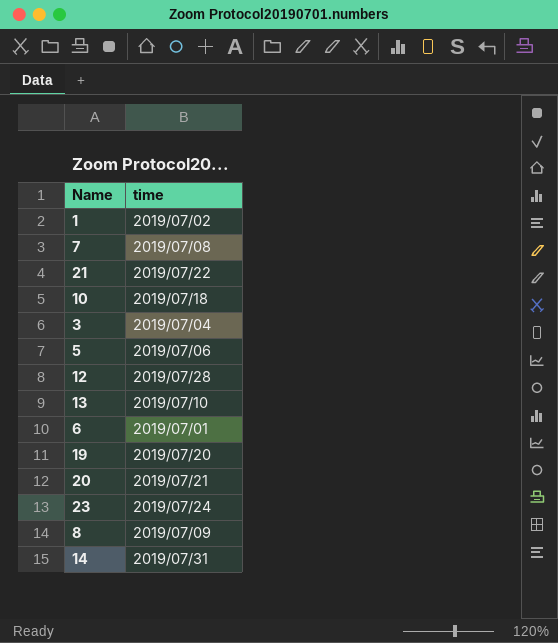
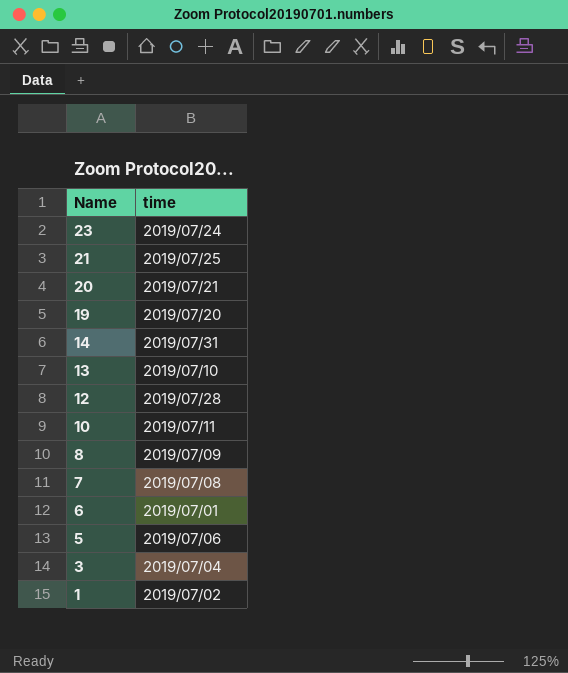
row order: none -> Name descending
21 | time: 2019/07/22 -> 2019/07/25
10 | time: 2019/07/18 -> 2019/07/11

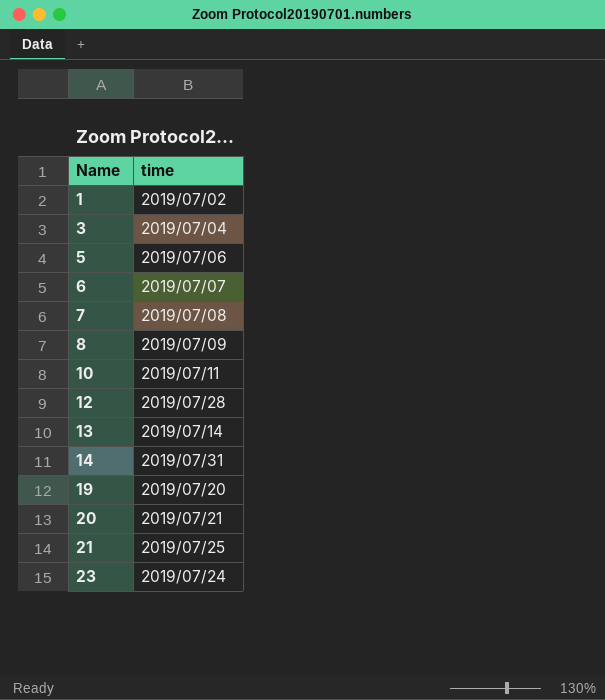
row order: Name descending -> Name ascending
6 | time: 2019/07/01 -> 2019/07/07
13 | time: 2019/07/10 -> 2019/07/14

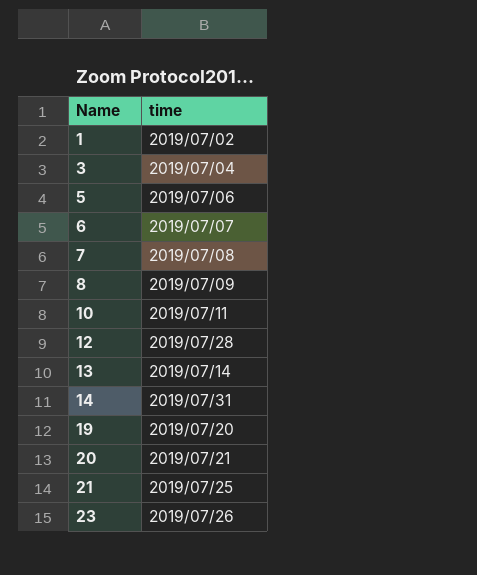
23 | time: 2019/07/24 -> 2019/07/26

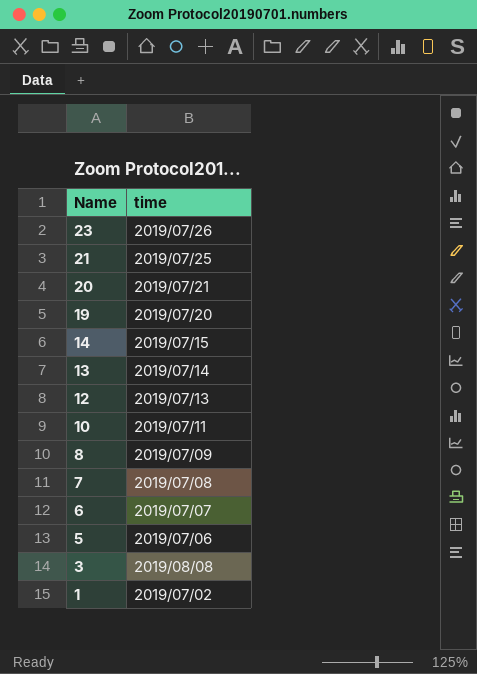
row order: Name ascending -> Name descending
14 | time: 2019/07/31 -> 2019/07/15
12 | time: 2019/07/28 -> 2019/07/13
3 | time: 2019/07/04 -> 2019/08/08

